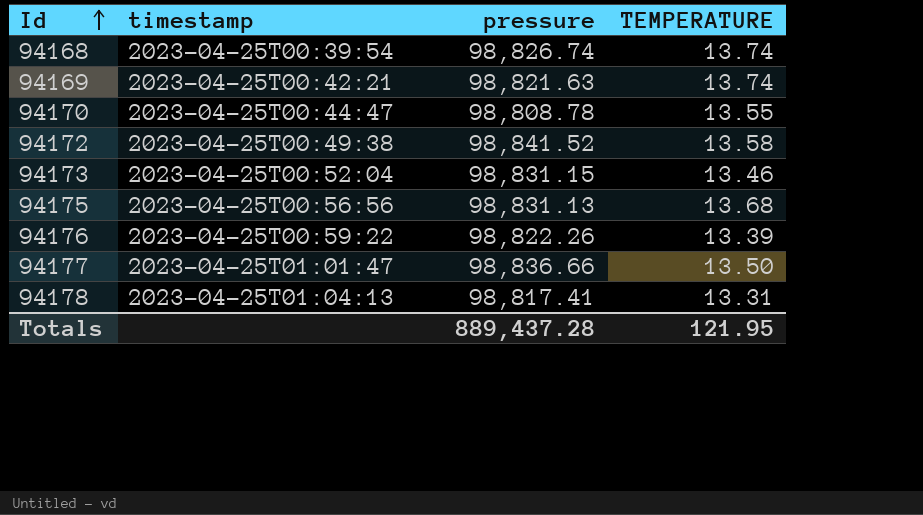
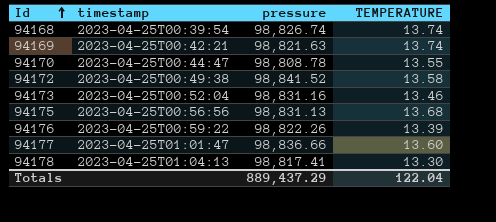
94173 | pressure: 98,831.15 -> 98,831.16
94177 | TEMPERATURE: 13.50 -> 13.60
94178 | TEMPERATURE: 13.31 -> 13.30
Totals | pressure: 889,437.28 -> 889,437.29
Totals | TEMPERATURE: 121.95 -> 122.04

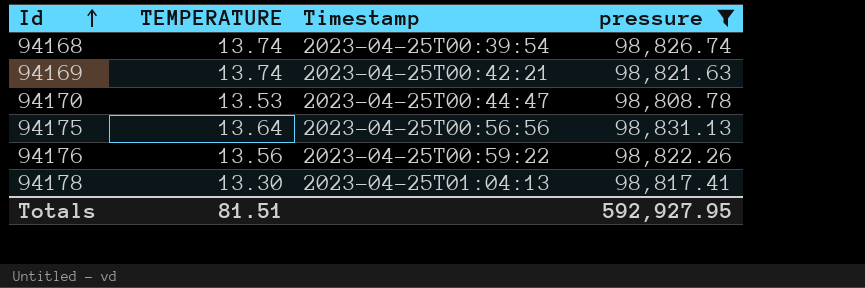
filter: none -> pressure <= 98,831.13
column TEMPERATURE | position: 4 -> 2
column name: timestamp -> Timestamp
94170 | TEMPERATURE: 13.55 -> 13.53
94175 | TEMPERATURE: 13.68 -> 13.64
94176 | TEMPERATURE: 13.39 -> 13.56
Totals | TEMPERATURE: 122.04 -> 81.51
Totals | pressure: 889,437.29 -> 592,927.95

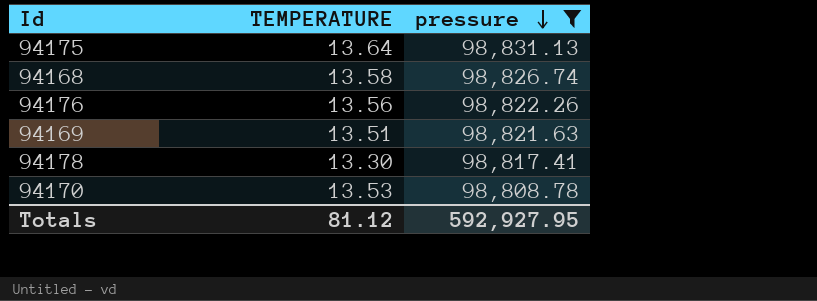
row order: Id ascending -> pressure descending
column Timestamp | position: 3 -> none
94168 | TEMPERATURE: 13.74 -> 13.58
94169 | TEMPERATURE: 13.74 -> 13.51
Totals | TEMPERATURE: 81.51 -> 81.12

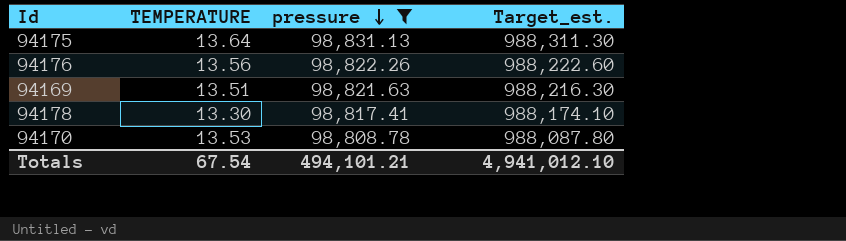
column Target_est. | formula: none -> [pressure] * 10
row 94168: 13.58 | 98,826.74 -> none
Totals | TEMPERATURE: 81.12 -> 67.54
Totals | pressure: 592,927.95 -> 494,101.21

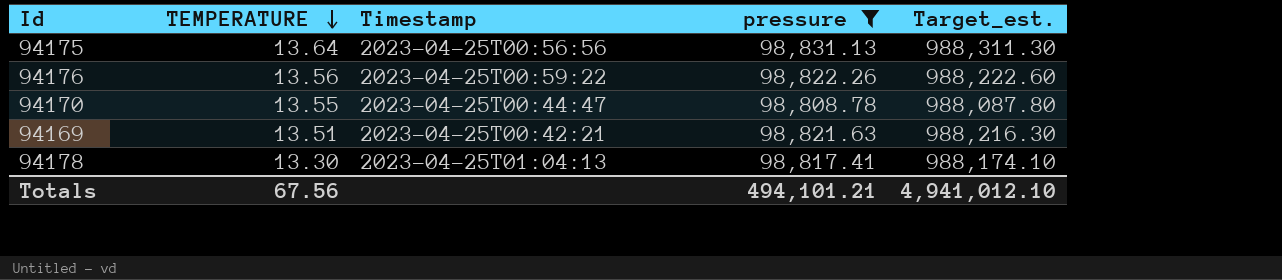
row order: pressure descending -> TEMPERATURE descending
column Timestamp | position: none -> 3
94170 | TEMPERATURE: 13.53 -> 13.55
Totals | TEMPERATURE: 67.54 -> 67.56

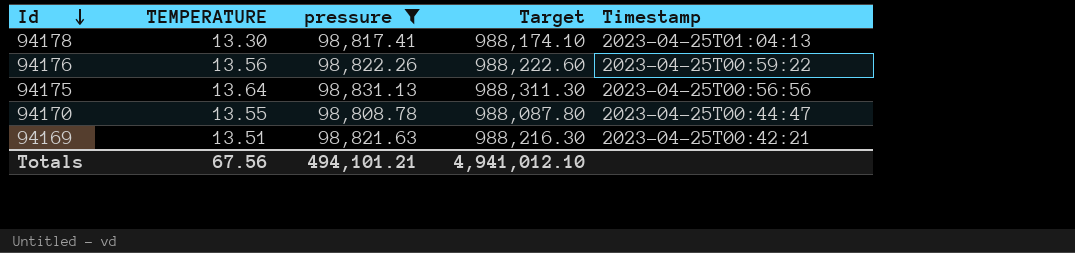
row order: TEMPERATURE descending -> Id descending
column name: Target_est. -> Target
column Timestamp | position: 3 -> 5

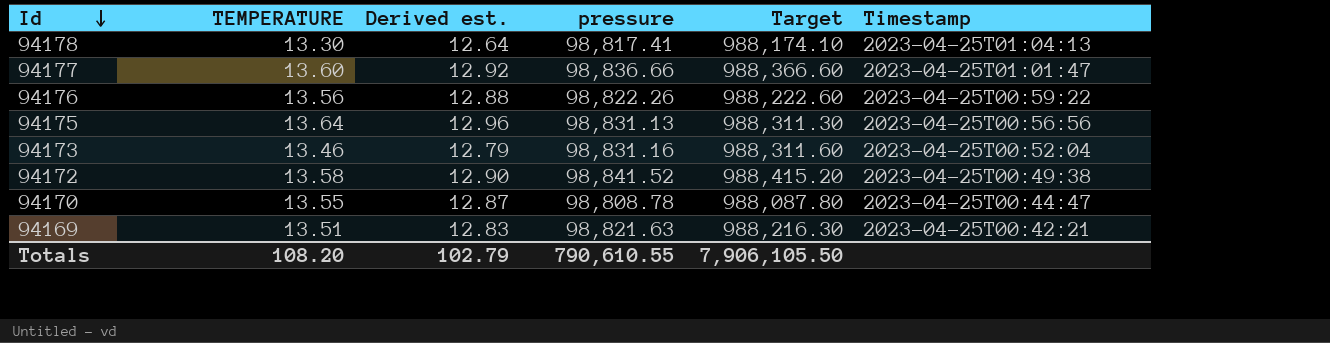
filter: pressure <= 98,831.13 -> none
column Derived est. | formula: none -> [TEMPERATURE] * 0.95
Totals | TEMPERATURE: 67.56 -> 108.20
Totals | pressure: 494,101.21 -> 790,610.55
Totals | Target: 4,941,012.10 -> 7,906,105.50

